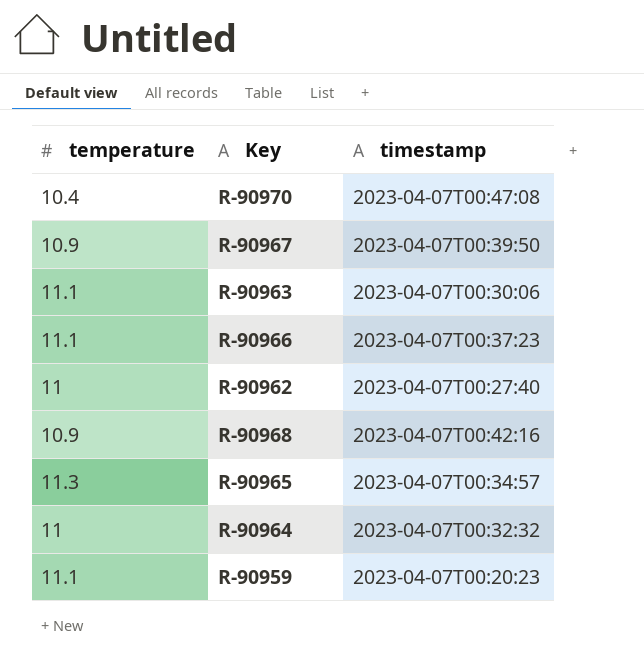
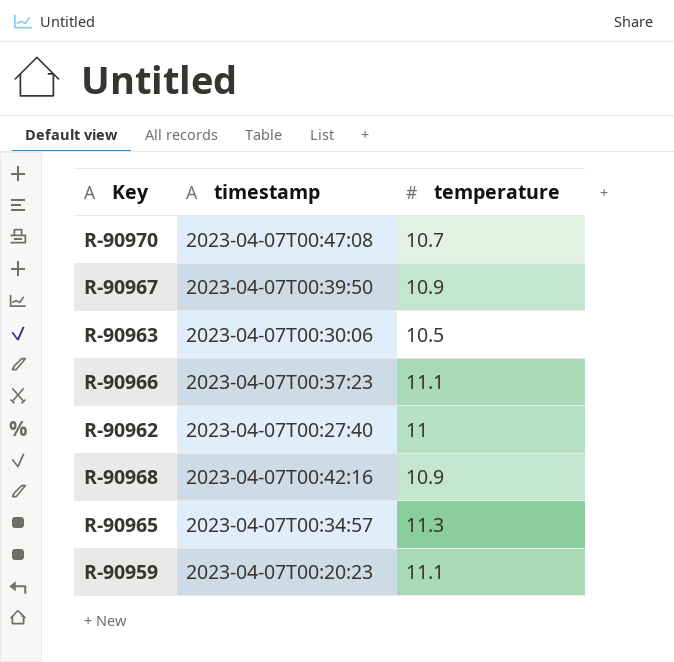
column temperature | position: 1 -> 3
row R-90964: 11 | 2023-04-07T00:32:32 -> none
R-90970 | temperature: 10.4 -> 10.7
R-90963 | temperature: 11.1 -> 10.5

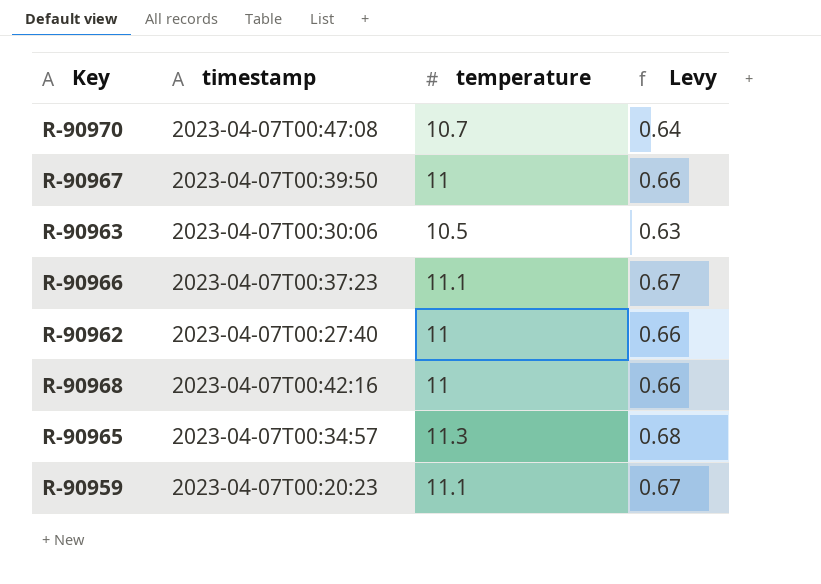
column Levy | formula: none -> [temperature] * 0.06
R-90967 | temperature: 10.9 -> 11
R-90968 | temperature: 10.9 -> 11

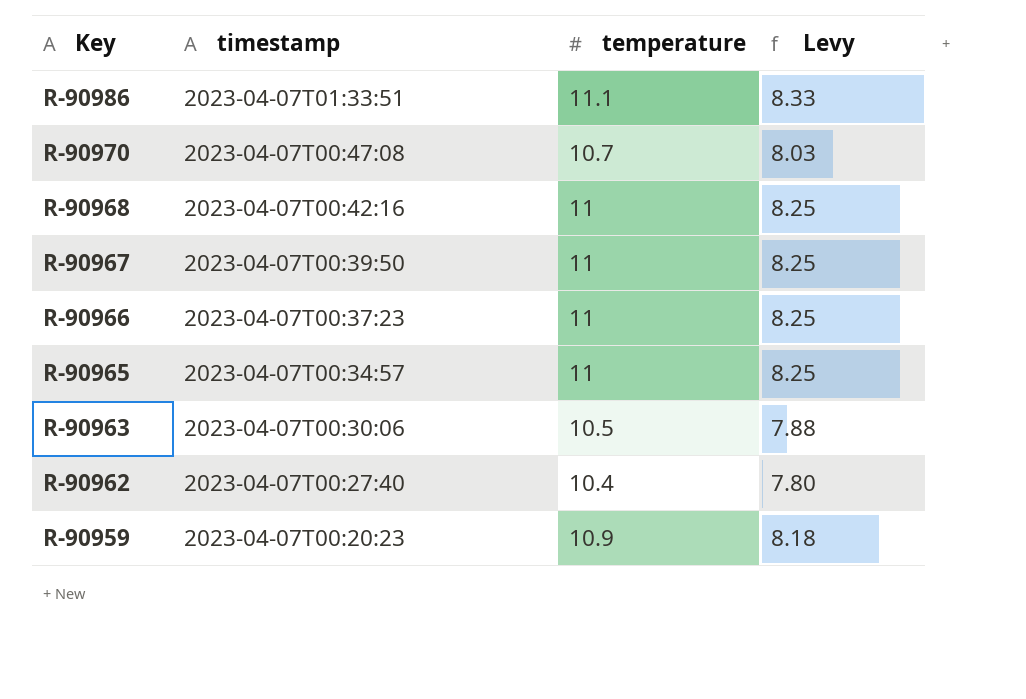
row order: none -> Key descending
column Levy | formula: [temperature] * 0.06 -> [temperature] * 0.75
row R-90986: none -> 2023-04-07T01:33:51 | 11.1 | 8.33
R-90966 | temperature: 11.1 -> 11
R-90965 | temperature: 11.3 -> 11
R-90962 | temperature: 11 -> 10.4
R-90959 | temperature: 11.1 -> 10.9

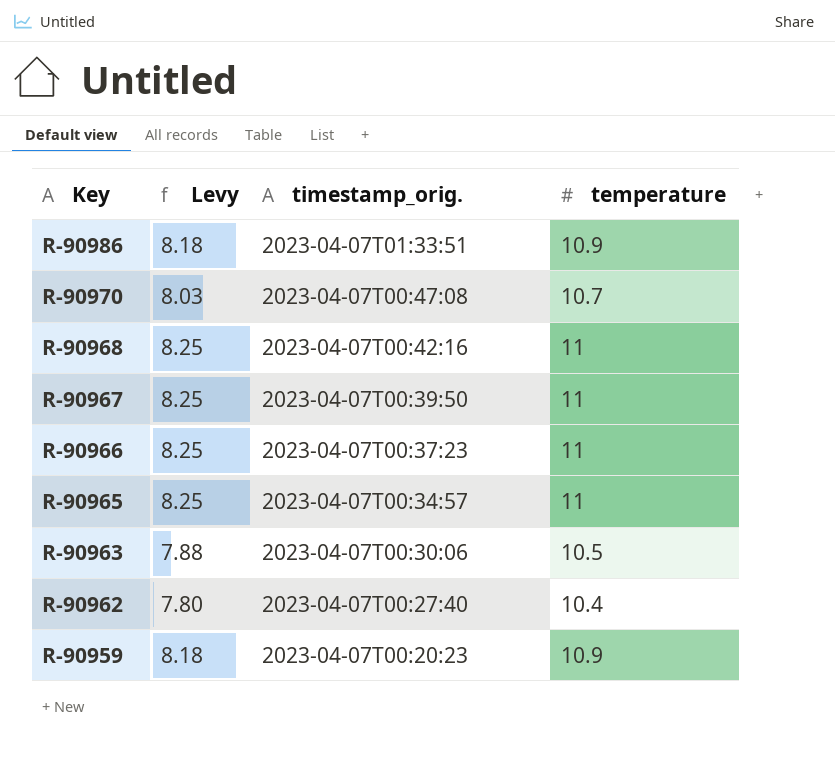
column Levy | position: 4 -> 2
column name: timestamp -> timestamp_orig.
R-90986 | Levy: 8.33 -> 8.18
R-90986 | temperature: 11.1 -> 10.9

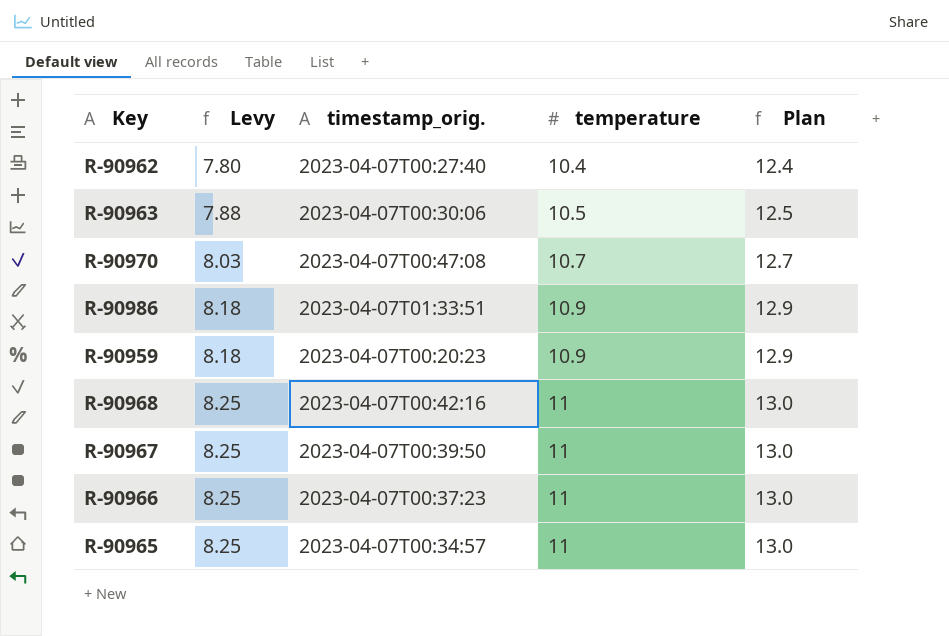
row order: Key descending -> Levy ascending
column Plan | formula: none -> [temperature] + 2

